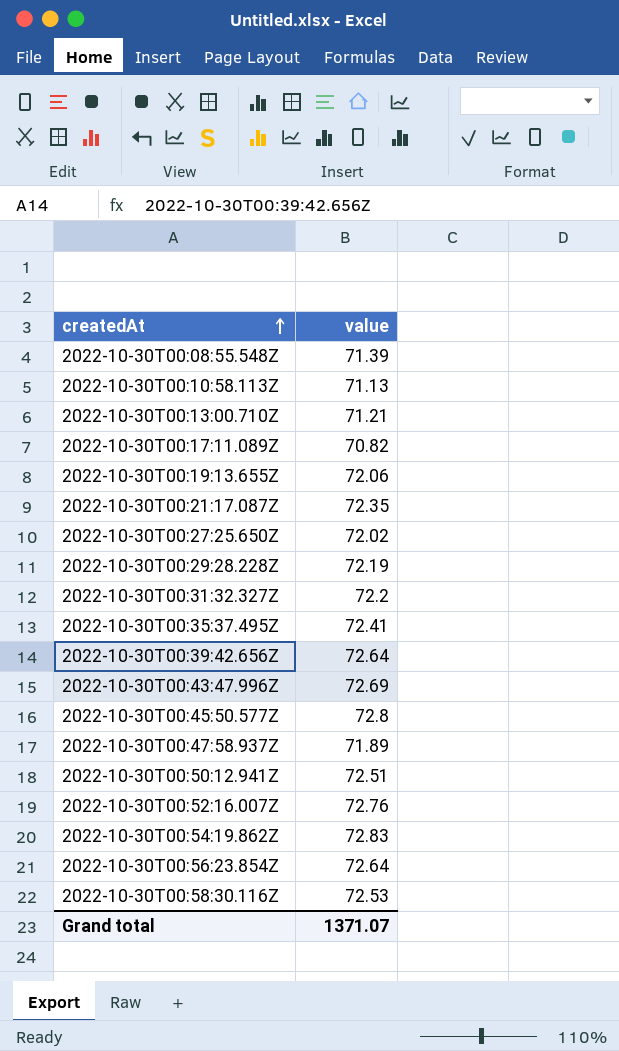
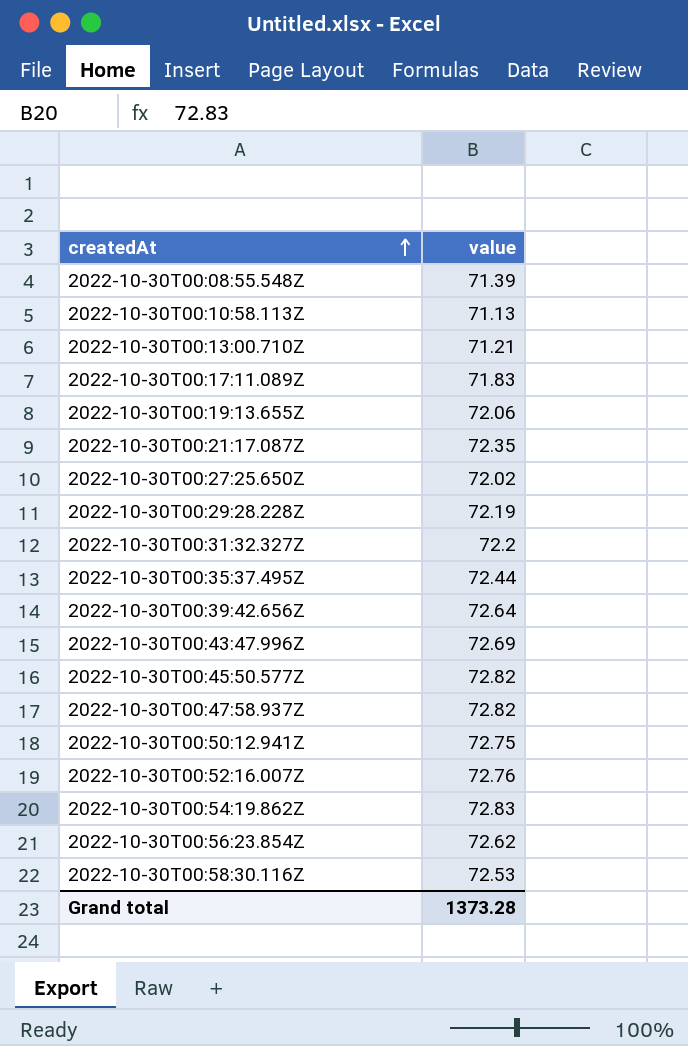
2022-10-30T00:17:11.089Z | value: 70.82 -> 71.83
2022-10-30T00:35:37.495Z | value: 72.41 -> 72.44
2022-10-30T00:45:50.577Z | value: 72.8 -> 72.82
2022-10-30T00:47:58.937Z | value: 71.89 -> 72.82
2022-10-30T00:50:12.941Z | value: 72.51 -> 72.75
2022-10-30T00:56:23.854Z | value: 72.64 -> 72.62
Grand total | value: 1371.07 -> 1373.28

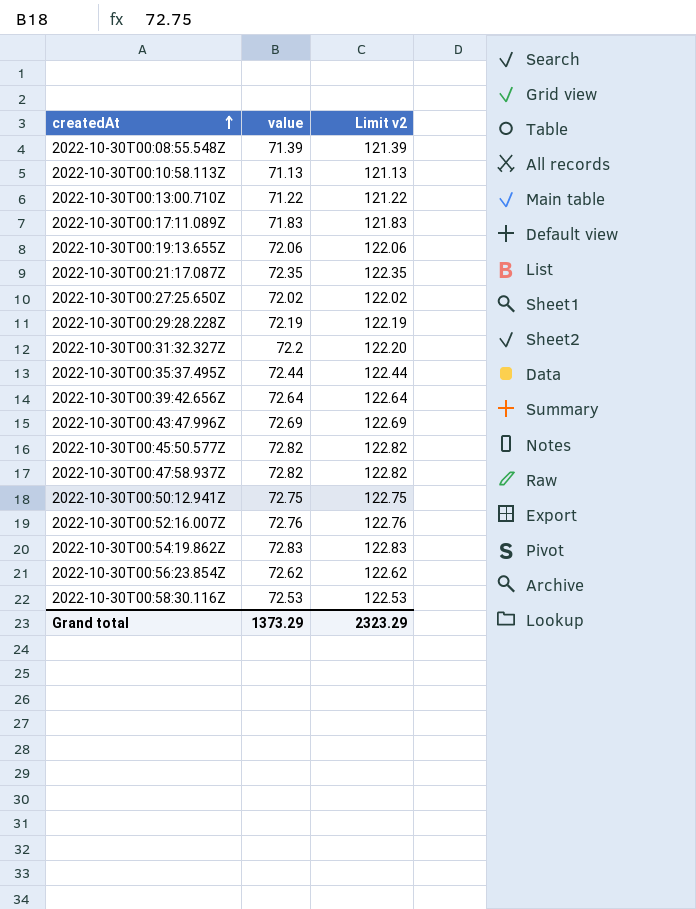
column Limit v2 | formula: none -> [value] + 50
2022-10-30T00:13:00.710Z | value: 71.21 -> 71.22
Grand total | value: 1373.28 -> 1373.29

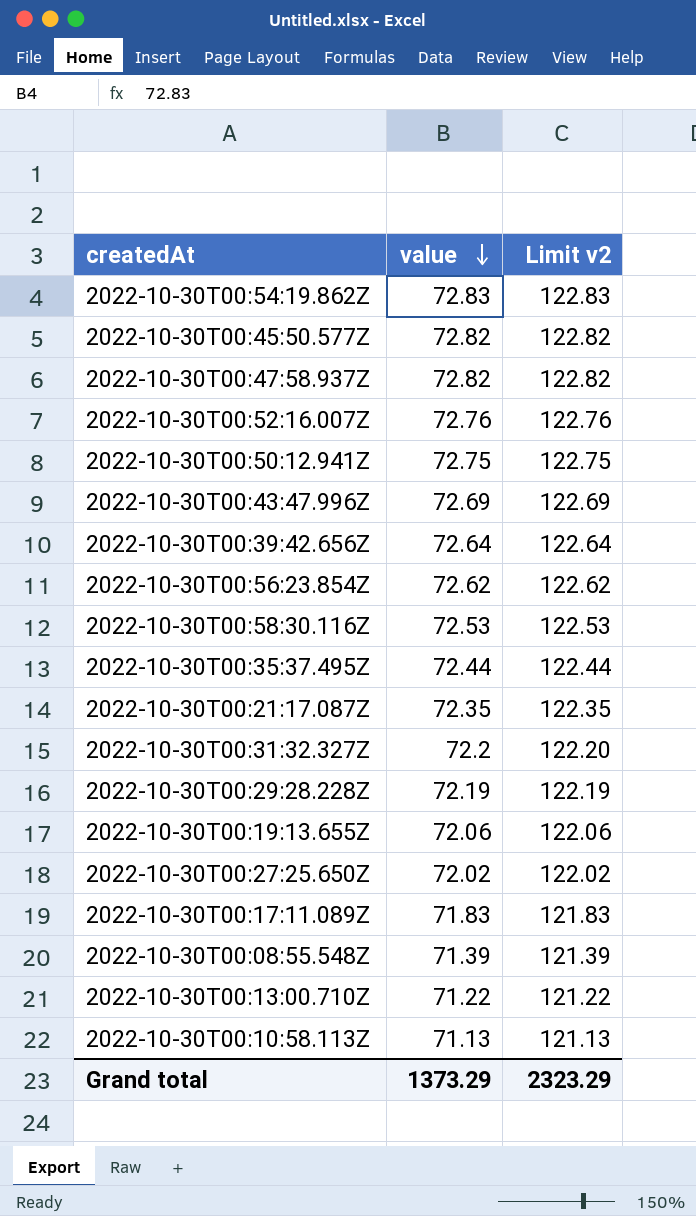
row order: createdAt ascending -> value descending

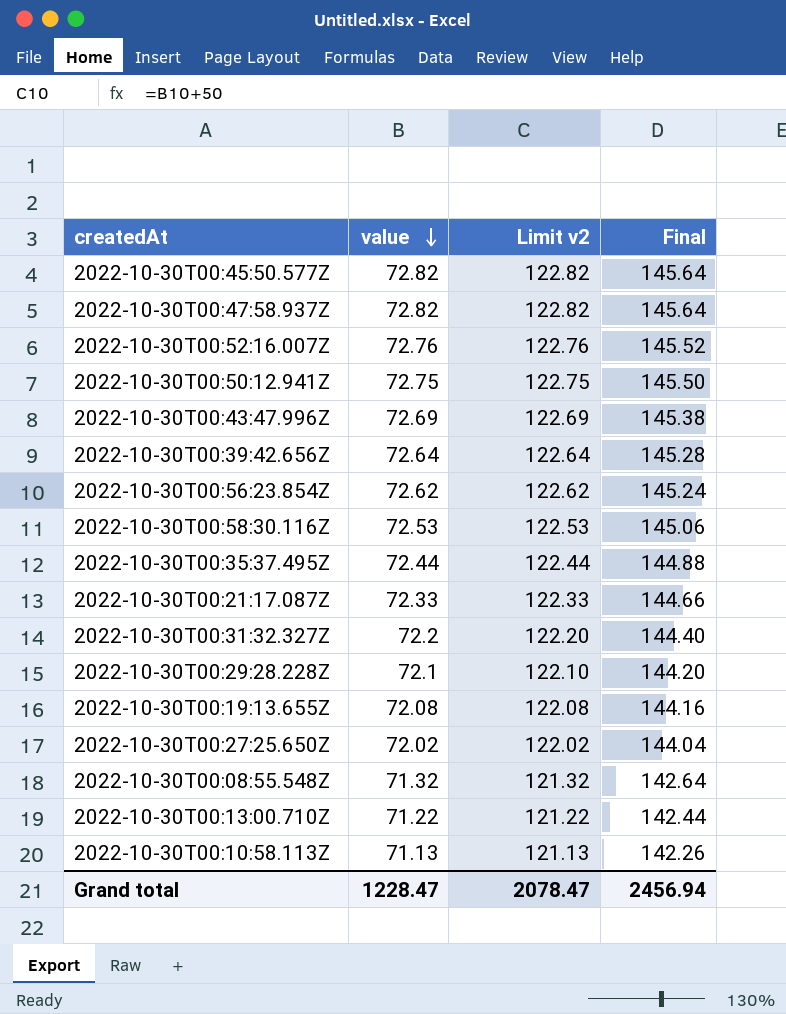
column Final | formula: none -> [value] * 2
row 2022-10-30T00:54:19.862Z: 72.83 | 122.83 -> none
row 2022-10-30T00:17:11.089Z: 71.83 | 121.83 -> none
2022-10-30T00:21:17.087Z | value: 72.35 -> 72.33
2022-10-30T00:21:17.087Z | Limit v2: 122.35 -> 122.33
2022-10-30T00:29:28.228Z | value: 72.19 -> 72.1
2022-10-30T00:29:28.228Z | Limit v2: 122.19 -> 122.10
2022-10-30T00:19:13.655Z | value: 72.06 -> 72.08
2022-10-30T00:19:13.655Z | Limit v2: 122.06 -> 122.08
2022-10-30T00:08:55.548Z | value: 71.39 -> 71.32
2022-10-30T00:08:55.548Z | Limit v2: 121.39 -> 121.32
Grand total | value: 1373.29 -> 1228.47
Grand total | Limit v2: 2323.29 -> 2078.47

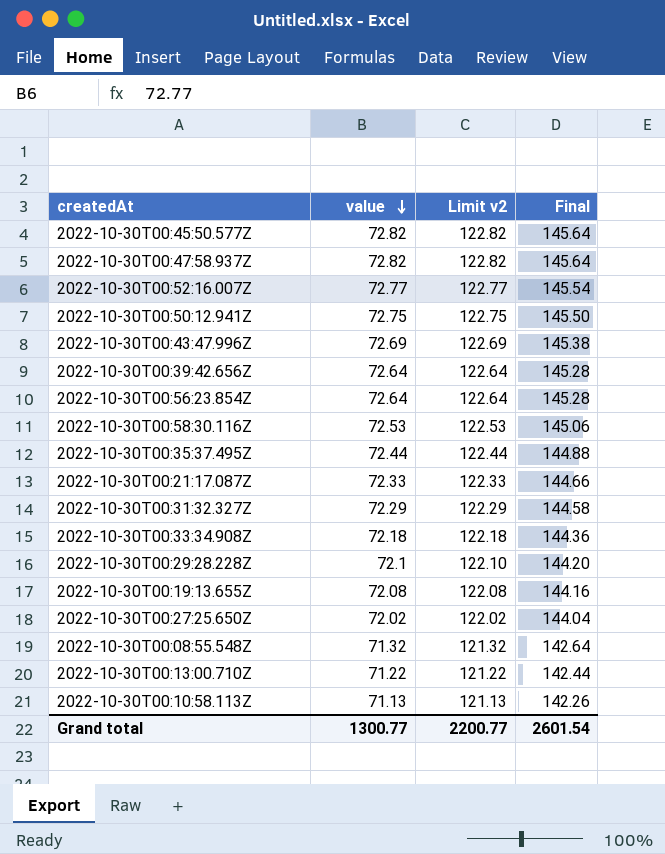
2022-10-30T00:52:16.007Z | value: 72.76 -> 72.77
2022-10-30T00:52:16.007Z | Limit v2: 122.76 -> 122.77
2022-10-30T00:52:16.007Z | Final: 145.52 -> 145.54
2022-10-30T00:56:23.854Z | value: 72.62 -> 72.64
2022-10-30T00:56:23.854Z | Limit v2: 122.62 -> 122.64
2022-10-30T00:56:23.854Z | Final: 145.24 -> 145.28
2022-10-30T00:31:32.327Z | value: 72.2 -> 72.29
2022-10-30T00:31:32.327Z | Limit v2: 122.20 -> 122.29
2022-10-30T00:31:32.327Z | Final: 144.40 -> 144.58
row 2022-10-30T00:33:34.908Z: none -> 72.18 | 122.18 | 144.36
Grand total | value: 1228.47 -> 1300.77
Grand total | Limit v2: 2078.47 -> 2200.77
Grand total | Final: 2456.94 -> 2601.54

